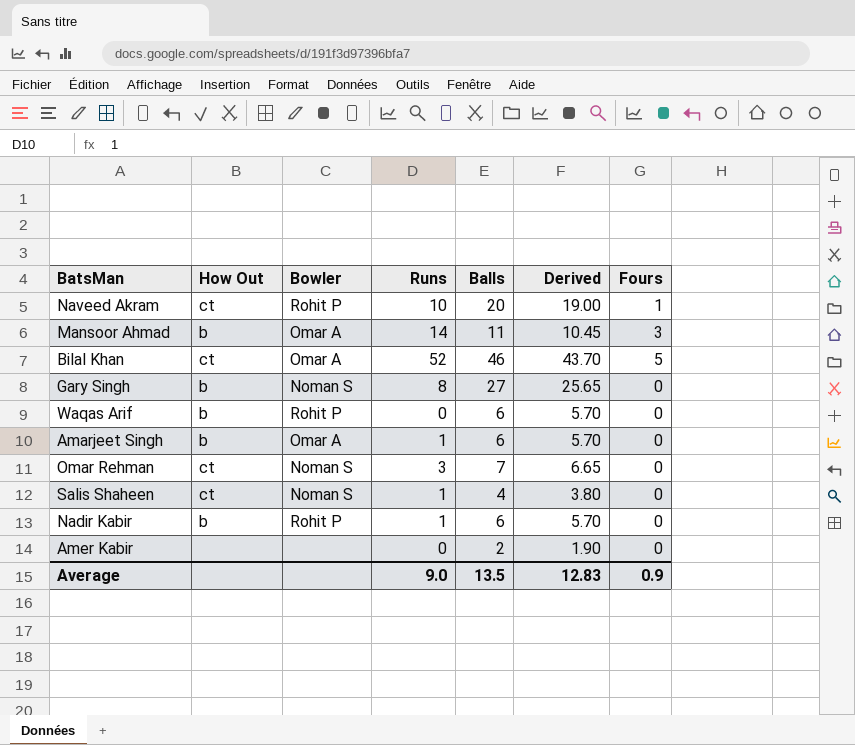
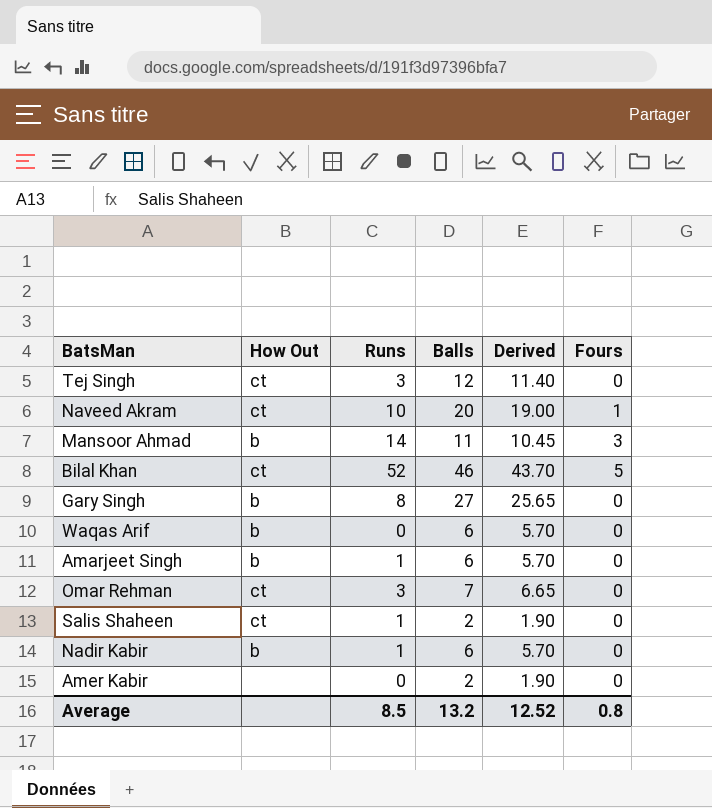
column Bowler | position: 3 -> none
row Tej Singh: none -> ct | 3 | 12 | 11.40 | 0
Salis Shaheen | Balls: 4 -> 2
Salis Shaheen | Derived: 3.80 -> 1.90
Average | Runs: 9.0 -> 8.5
Average | Balls: 13.5 -> 13.2
Average | Derived: 12.83 -> 12.52
Average | Fours: 0.9 -> 0.8

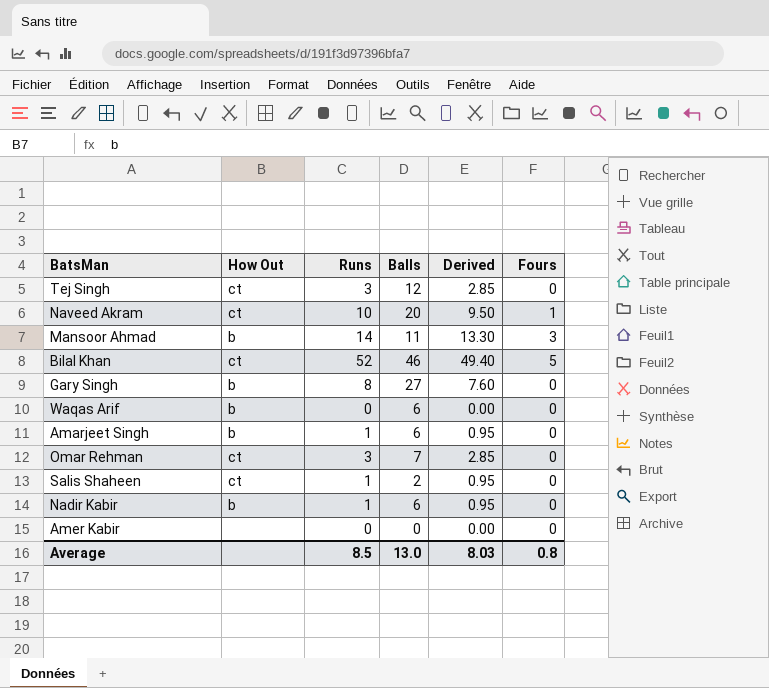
column Derived | formula: [Balls] * 0.95 -> [Runs] * 0.95
Amer Kabir | Balls: 2 -> 0
Average | Balls: 13.2 -> 13.0
Average | Derived: 12.52 -> 8.03

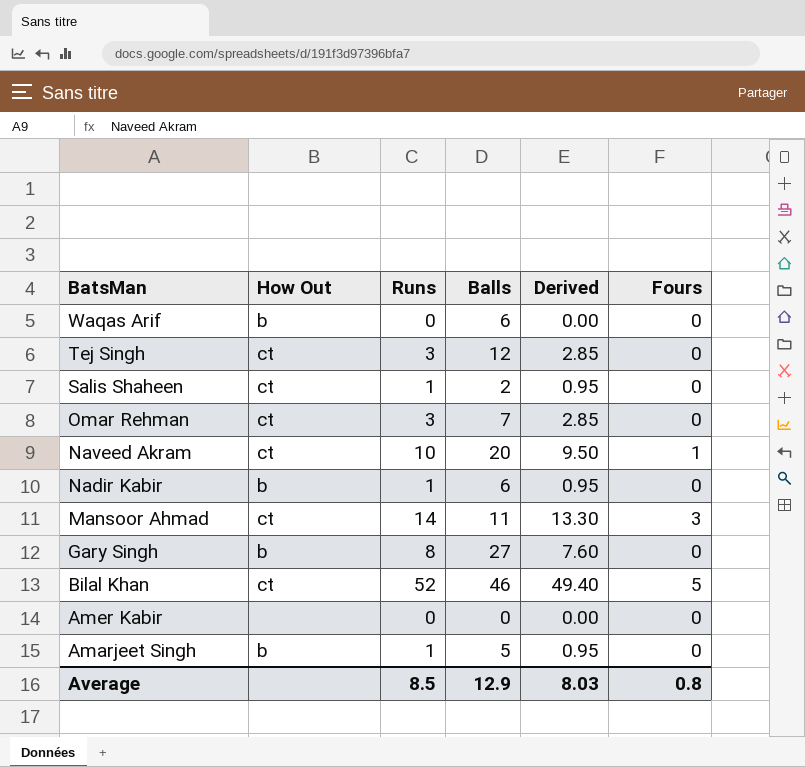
row order: none -> BatsMan descending
Mansoor Ahmad | How Out: b -> ct
Amarjeet Singh | Balls: 6 -> 5
Average | Balls: 13.0 -> 12.9

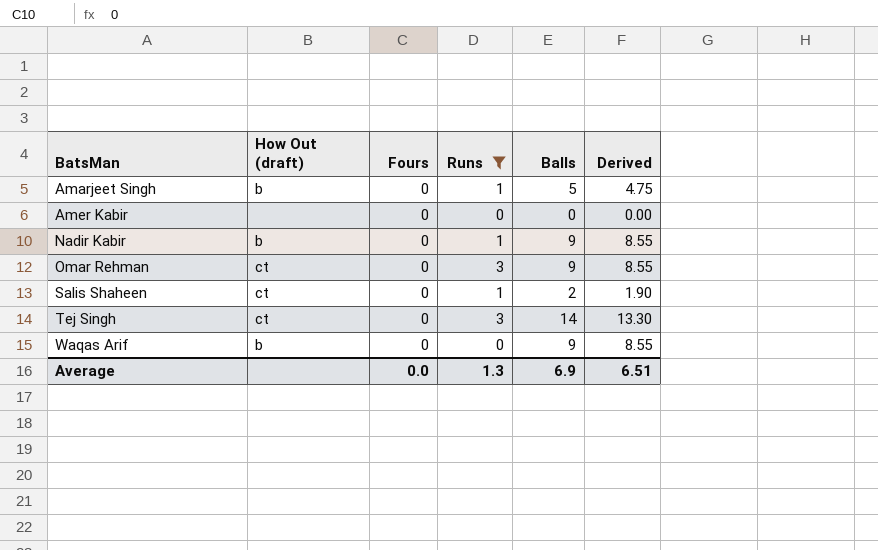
filter: none -> Runs <= 3
row order: BatsMan descending -> BatsMan ascending
column name: How Out -> How Out (draft)
column Fours | position: 6 -> 3
column Derived | formula: [Runs] * 0.95 -> [Balls] * 0.95
Nadir Kabir | Balls: 6 -> 9
Omar Rehman | Balls: 7 -> 9
Tej Singh | Balls: 12 -> 14
Waqas Arif | Balls: 6 -> 9
Average | Fours: 0.8 -> 0.0
Average | Runs: 8.5 -> 1.3
Average | Balls: 12.9 -> 6.9
Average | Derived: 8.03 -> 6.51

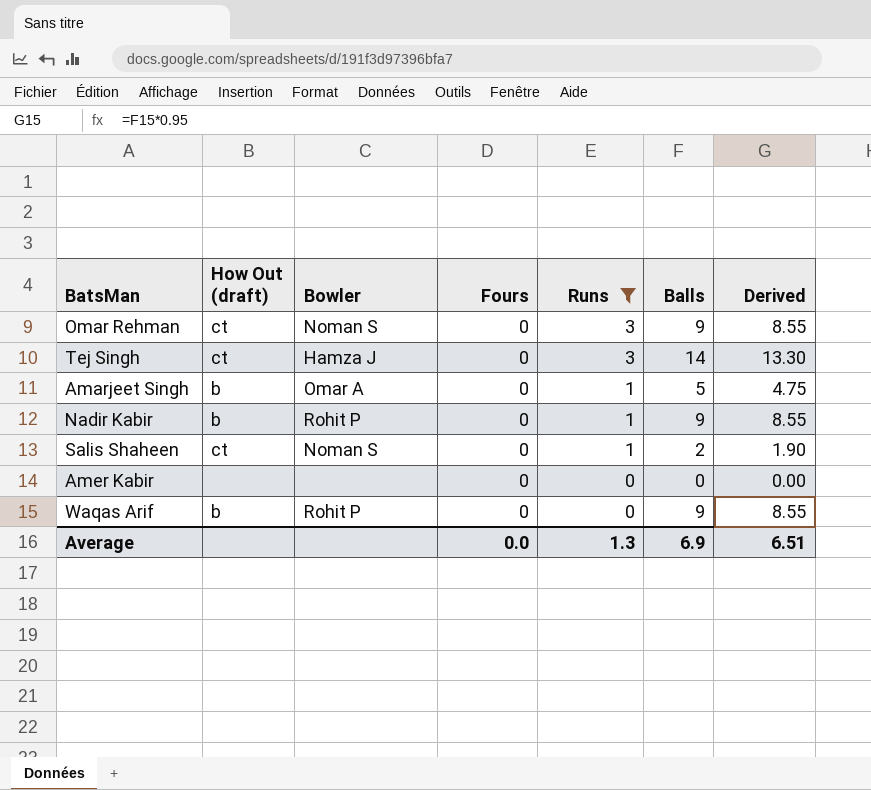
row order: BatsMan ascending -> Runs descending
column Bowler | position: none -> 3

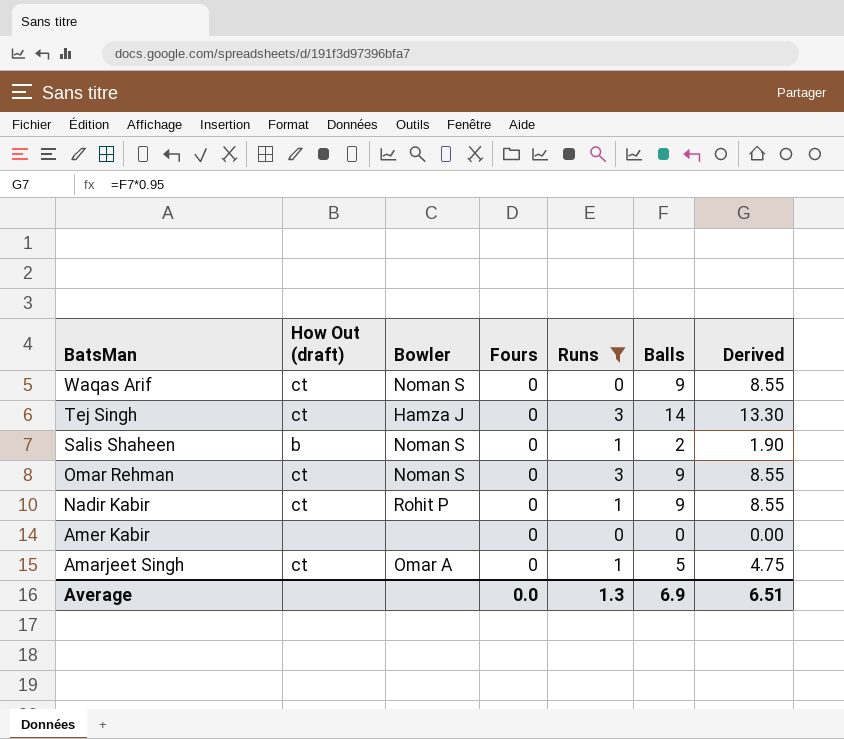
row order: Runs descending -> BatsMan descending
Waqas Arif | How Out (draft): b -> ct
Waqas Arif | Bowler: Rohit P -> Noman S
Salis Shaheen | How Out (draft): ct -> b
Nadir Kabir | How Out (draft): b -> ct
Amarjeet Singh | How Out (draft): b -> ct

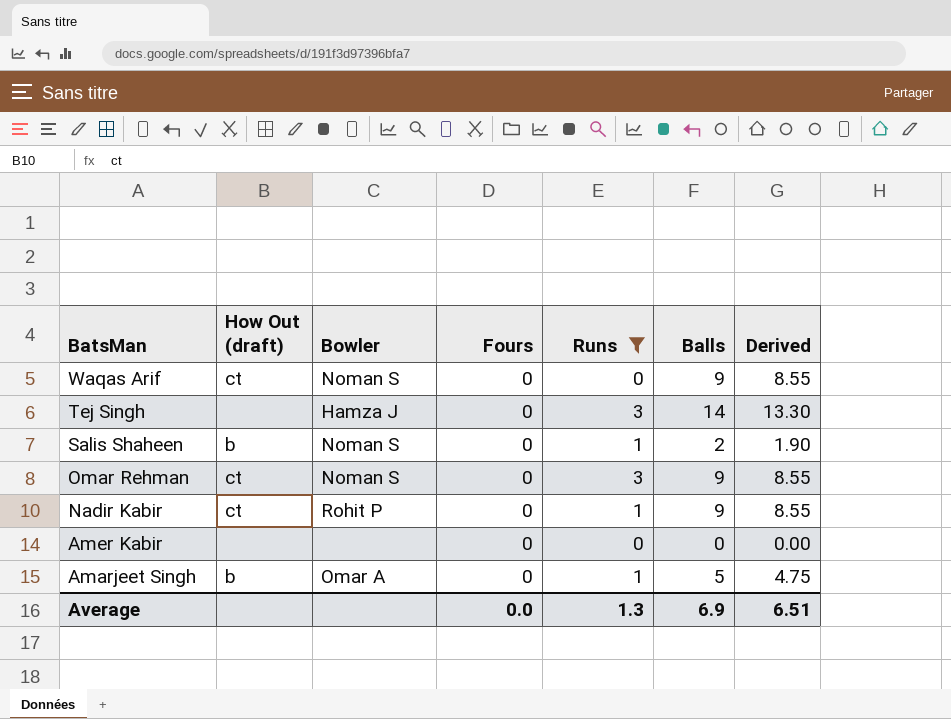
Tej Singh | How Out (draft): ct -> none
Amarjeet Singh | How Out (draft): ct -> b

